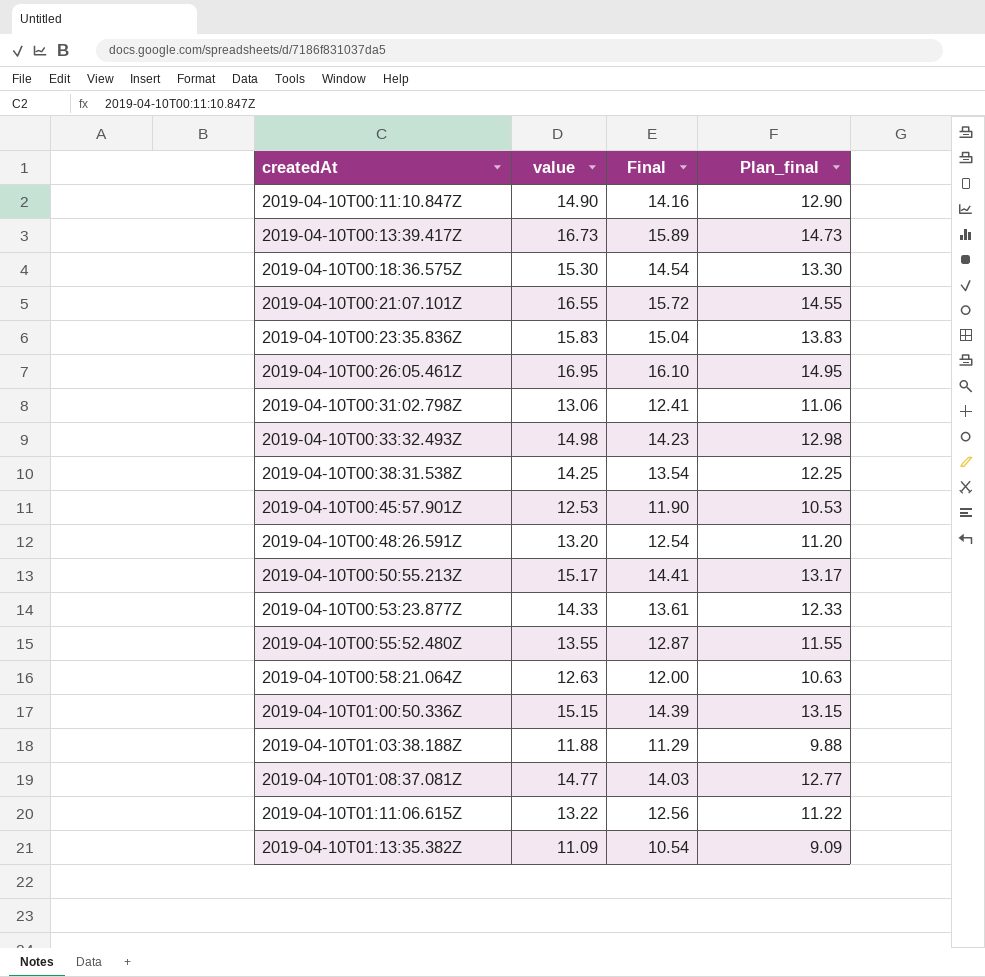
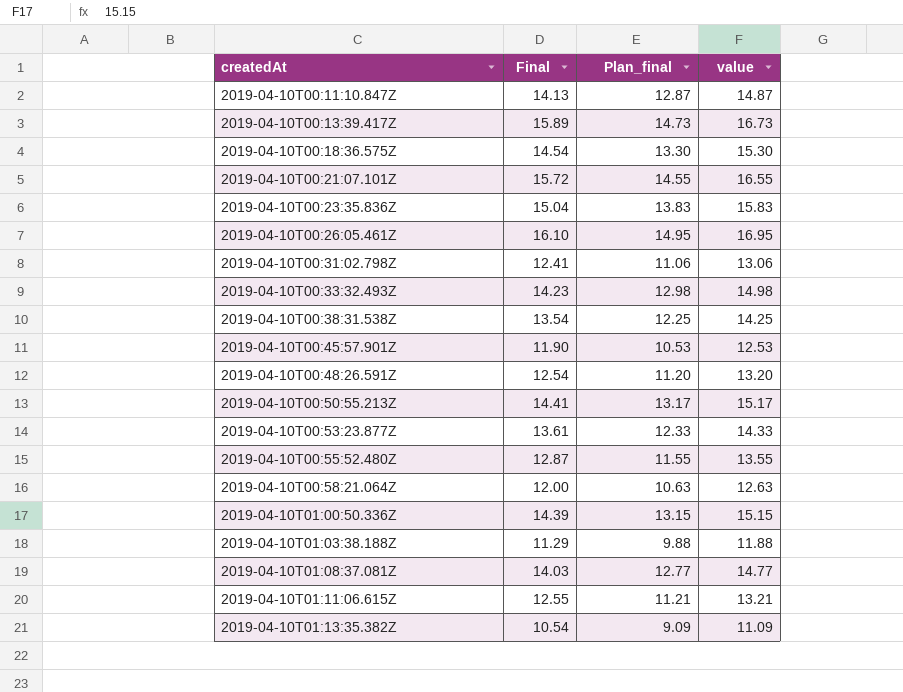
column value | position: 2 -> 4
2019-04-10T00:11:10.847Z | Final: 14.16 -> 14.13
2019-04-10T00:11:10.847Z | Plan_final: 12.90 -> 12.87
2019-04-10T00:11:10.847Z | value: 14.90 -> 14.87
2019-04-10T01:11:06.615Z | Final: 12.56 -> 12.55
2019-04-10T01:11:06.615Z | Plan_final: 11.22 -> 11.21
2019-04-10T01:11:06.615Z | value: 13.22 -> 13.21

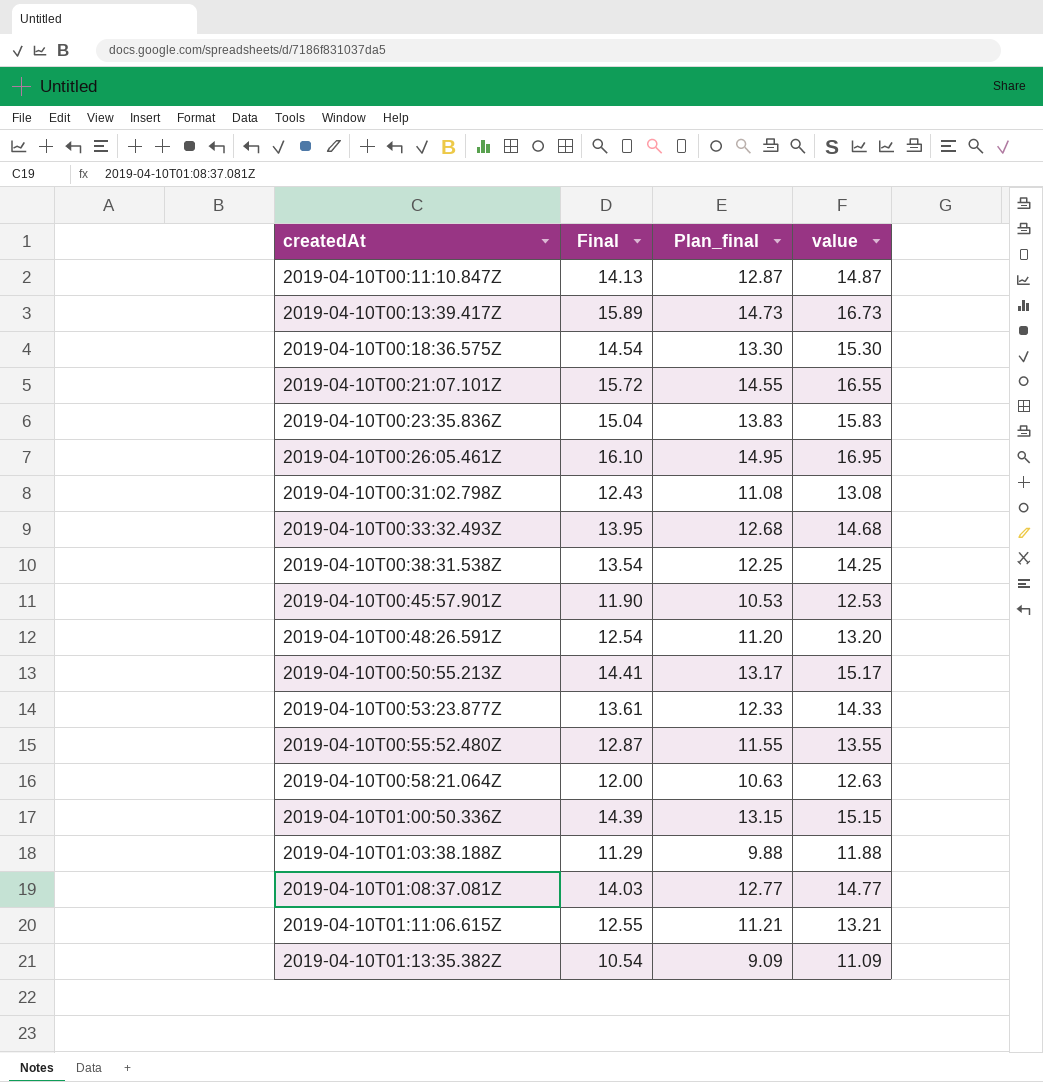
2019-04-10T00:31:02.798Z | Final: 12.41 -> 12.43
2019-04-10T00:31:02.798Z | Plan_final: 11.06 -> 11.08
2019-04-10T00:31:02.798Z | value: 13.06 -> 13.08
2019-04-10T00:33:32.493Z | Final: 14.23 -> 13.95
2019-04-10T00:33:32.493Z | Plan_final: 12.98 -> 12.68
2019-04-10T00:33:32.493Z | value: 14.98 -> 14.68

